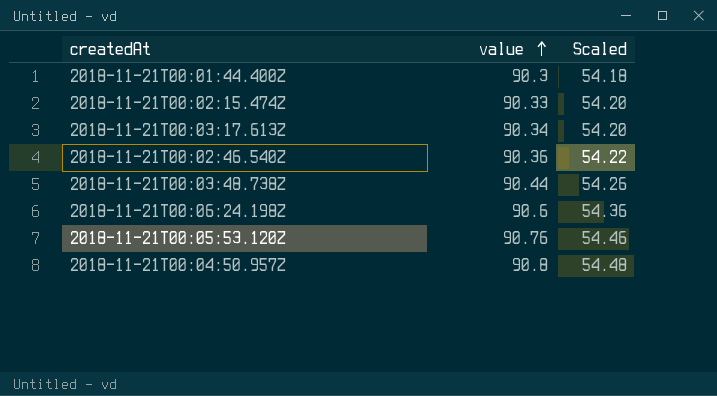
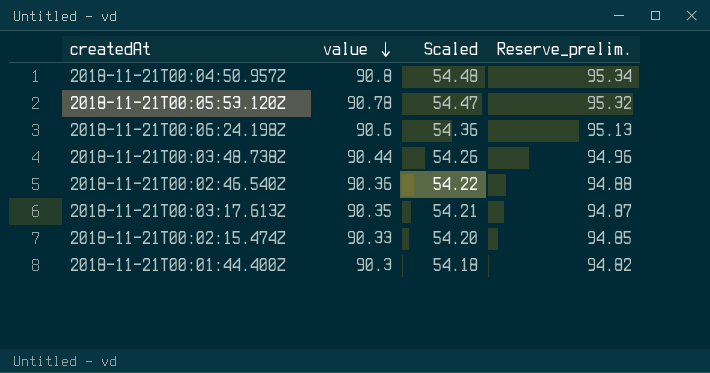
row order: value ascending -> value descending
column Reserve_prelim. | formula: none -> [value] * 1.05
2018-11-21T00:05:53.120Z | value: 90.76 -> 90.78
2018-11-21T00:05:53.120Z | Scaled: 54.46 -> 54.47
2018-11-21T00:03:17.613Z | value: 90.34 -> 90.35
2018-11-21T00:03:17.613Z | Scaled: 54.20 -> 54.21

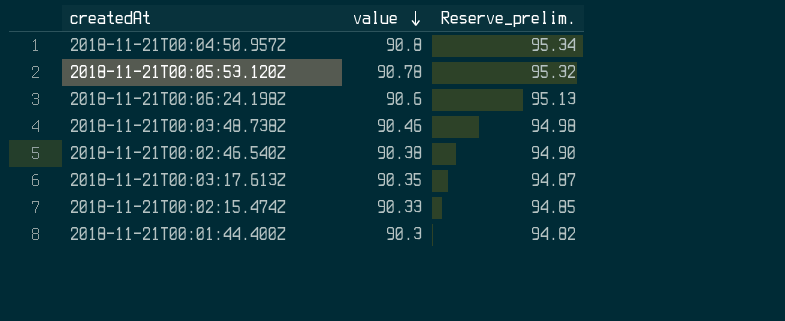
column Scaled | formula: [value] * 0.6 -> none
2018-11-21T00:03:48.738Z | value: 90.44 -> 90.46
2018-11-21T00:03:48.738Z | Reserve_prelim.: 94.96 -> 94.98
2018-11-21T00:02:46.540Z | value: 90.36 -> 90.38
2018-11-21T00:02:46.540Z | Reserve_prelim.: 94.88 -> 94.90

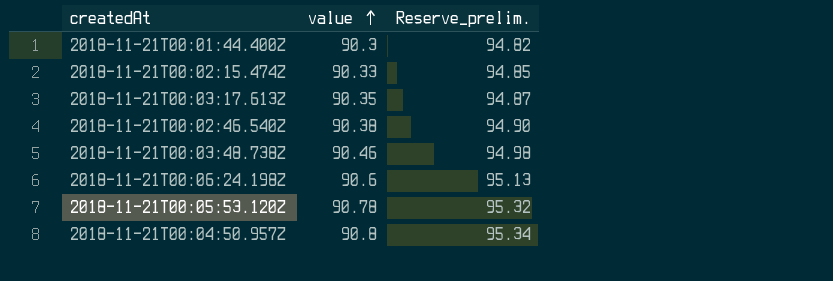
row order: value descending -> value ascending

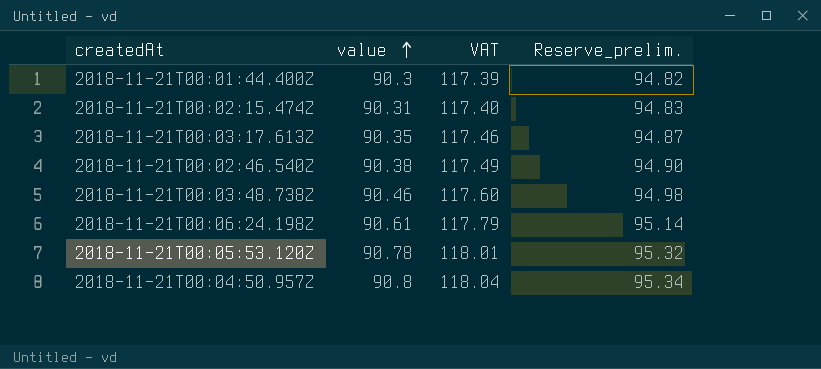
column VAT | formula: none -> [value] * 1.3
2018-11-21T00:02:15.474Z | value: 90.33 -> 90.31
2018-11-21T00:02:15.474Z | Reserve_prelim.: 94.85 -> 94.83
2018-11-21T00:06:24.198Z | value: 90.6 -> 90.61
2018-11-21T00:06:24.198Z | Reserve_prelim.: 95.13 -> 95.14

